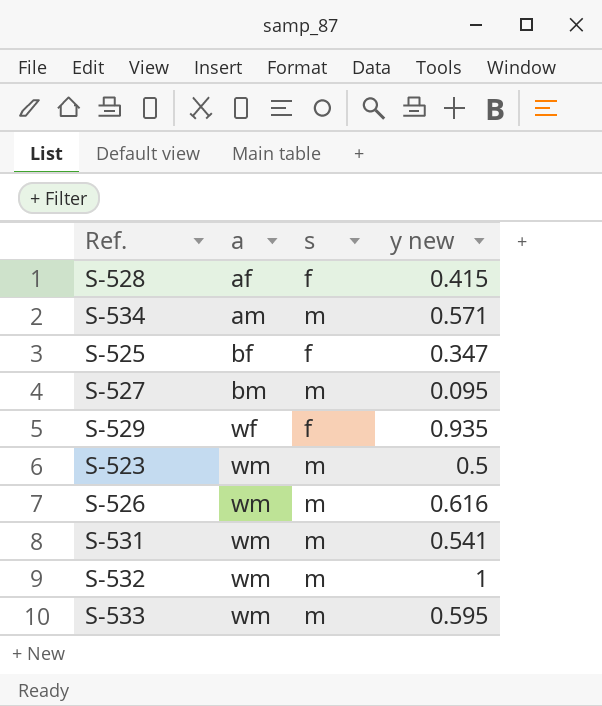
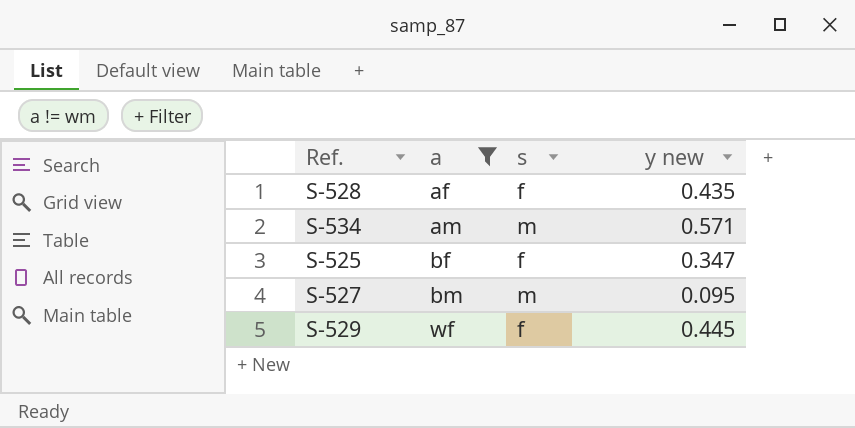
filter: none -> a != wm
S-528 | y new: 0.415 -> 0.435
S-529 | y new: 0.935 -> 0.445

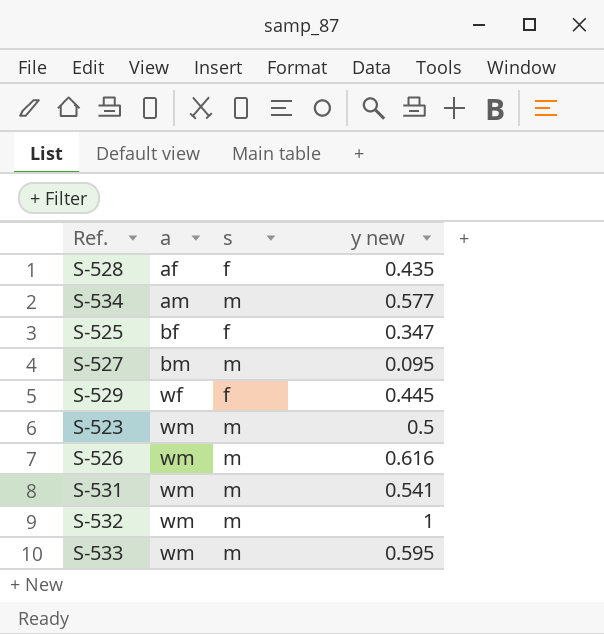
filter: a != wm -> none
S-534 | y new: 0.571 -> 0.577

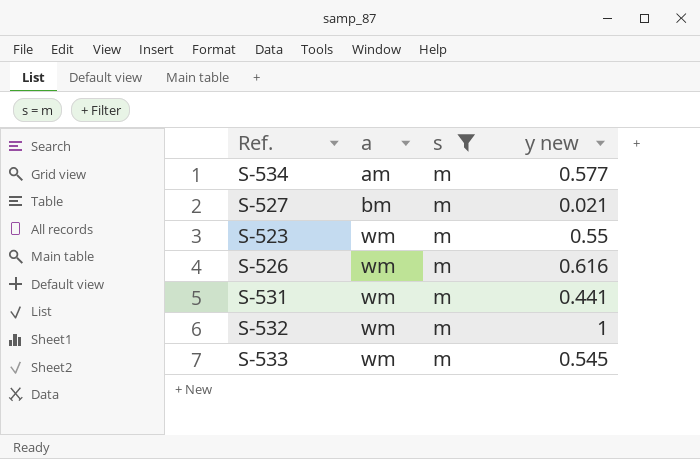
filter: none -> s = m
S-527 | y new: 0.095 -> 0.021
S-523 | y new: 0.5 -> 0.55
S-531 | y new: 0.541 -> 0.441
S-533 | y new: 0.595 -> 0.545

